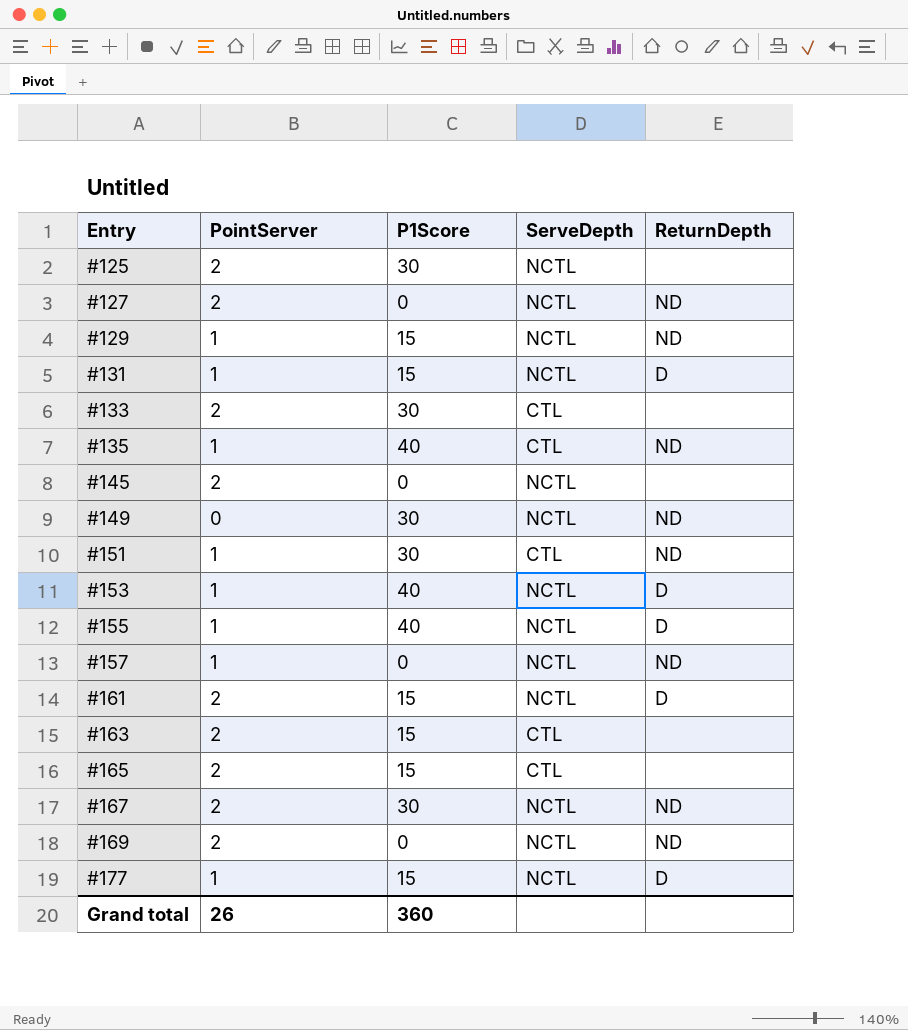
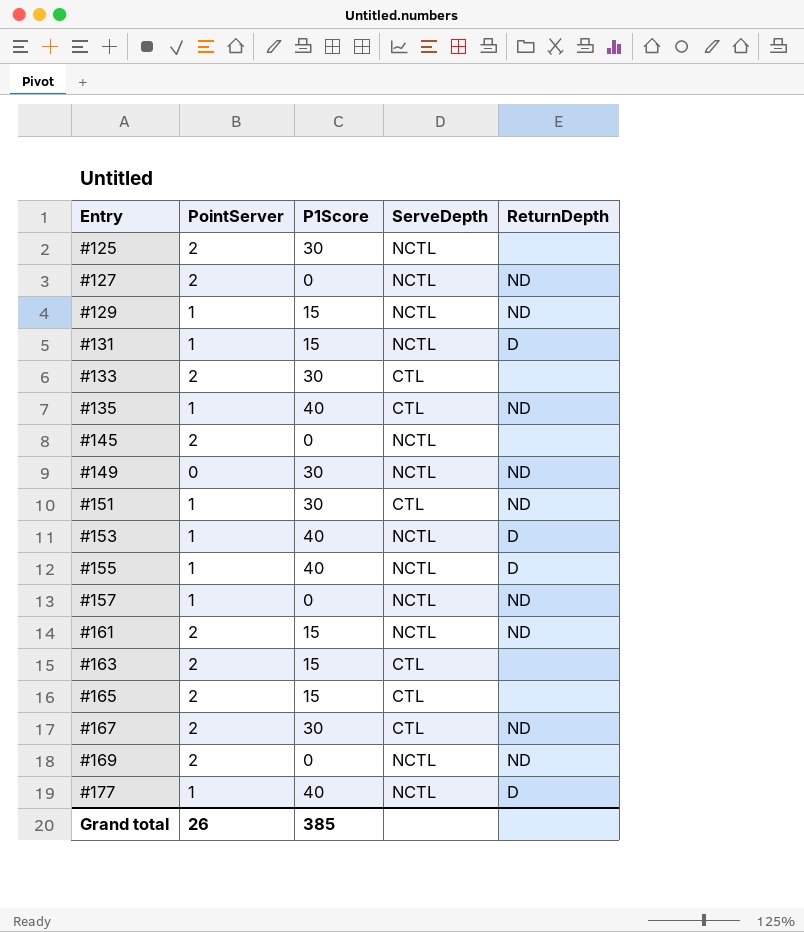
#161 | ReturnDepth: D -> ND
#167 | ServeDepth: NCTL -> CTL
#177 | P1Score: 15 -> 40
Grand total | P1Score: 360 -> 385

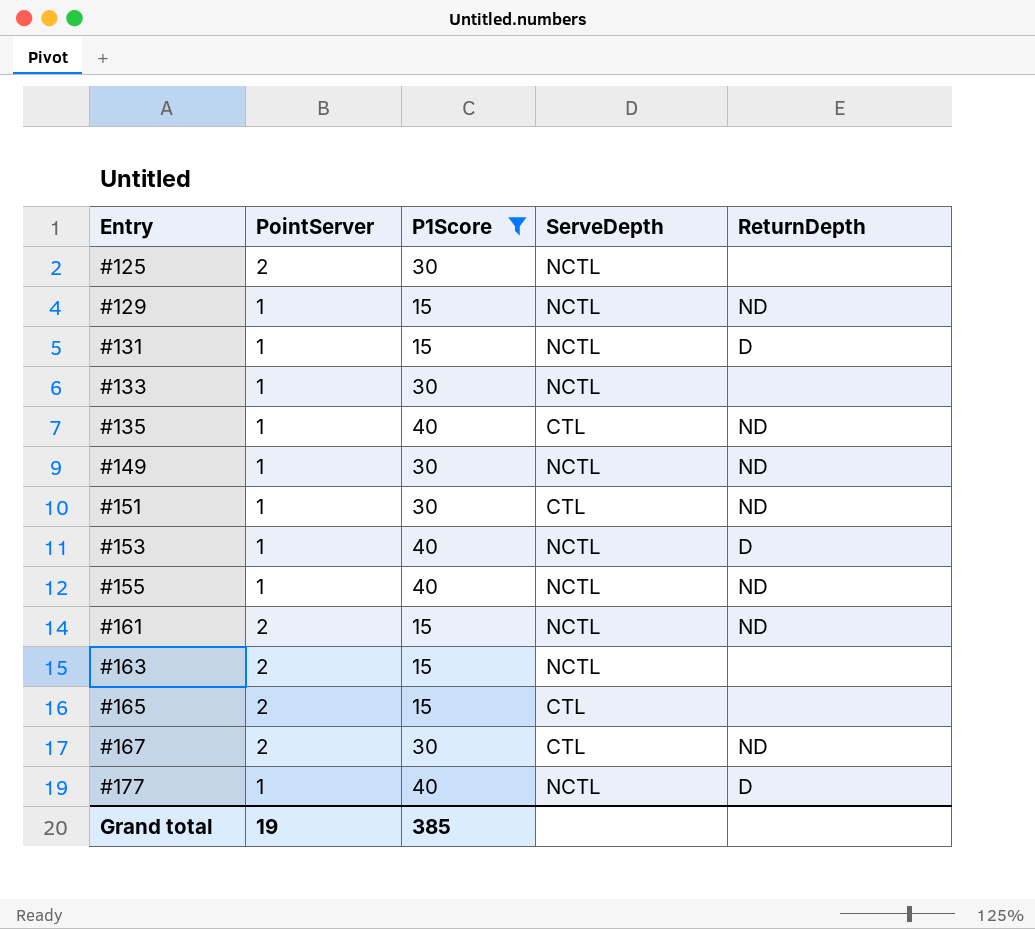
filter: none -> P1Score != 0
#133 | PointServer: 2 -> 1
#133 | ServeDepth: CTL -> NCTL
#149 | PointServer: 0 -> 1
#155 | ReturnDepth: D -> ND
#163 | ServeDepth: CTL -> NCTL
Grand total | PointServer: 26 -> 19

